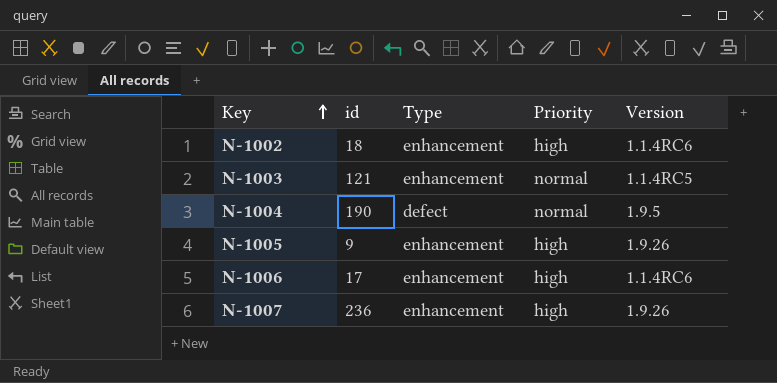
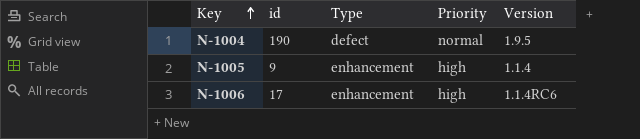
row N-1002: 18 | enhancement | high | 1.1.4RC6 -> none
row N-1003: 121 | enhancement | normal | 1.1.4RC5 -> none
row N-1007: 236 | enhancement | high | 1.9.26 -> none
N-1005 | Version: 1.9.26 -> 1.1.4

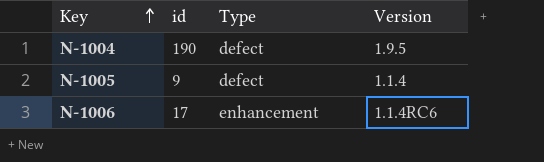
column Priority | position: 4 -> none
N-1005 | Type: enhancement -> defect

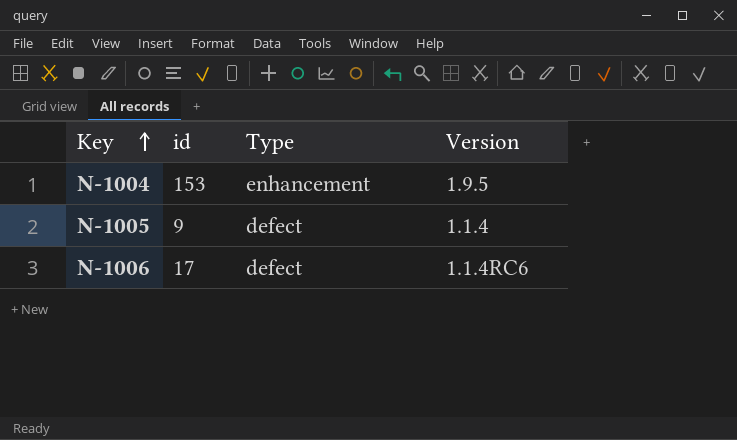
N-1004 | id: 190 -> 153
N-1004 | Type: defect -> enhancement
N-1006 | Type: enhancement -> defect

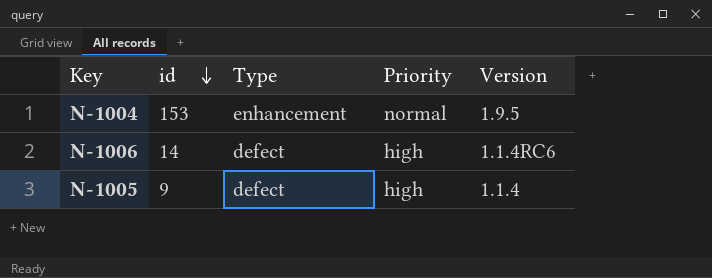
row order: Key ascending -> id descending
column Priority | position: none -> 4
N-1006 | id: 17 -> 14

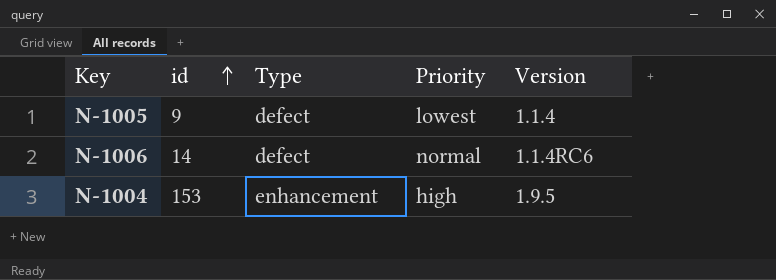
row order: id descending -> id ascending
N-1005 | Priority: high -> lowest
N-1006 | Priority: high -> normal
N-1004 | Priority: normal -> high

